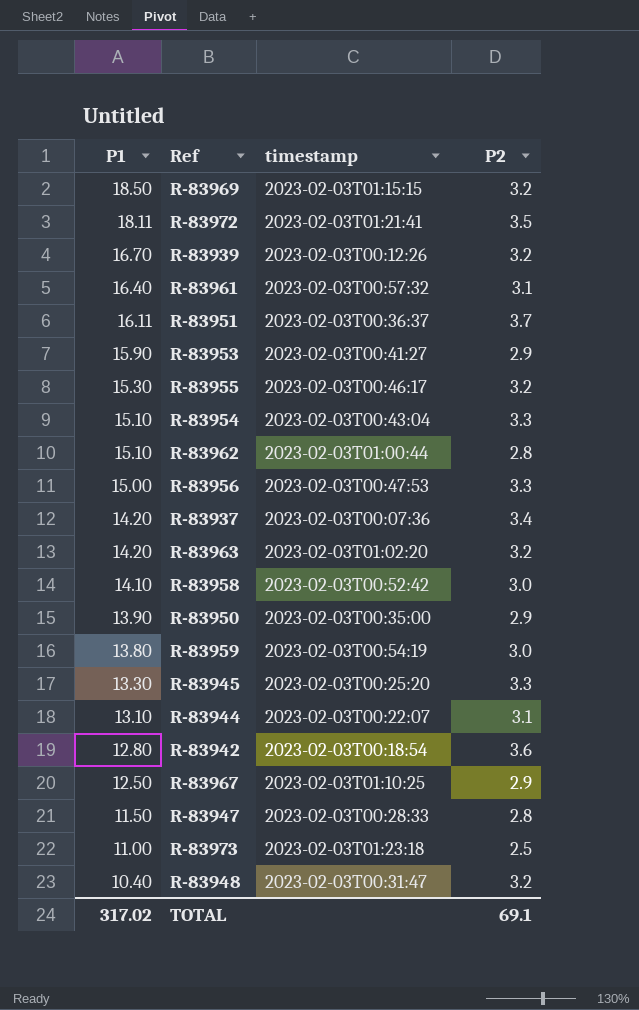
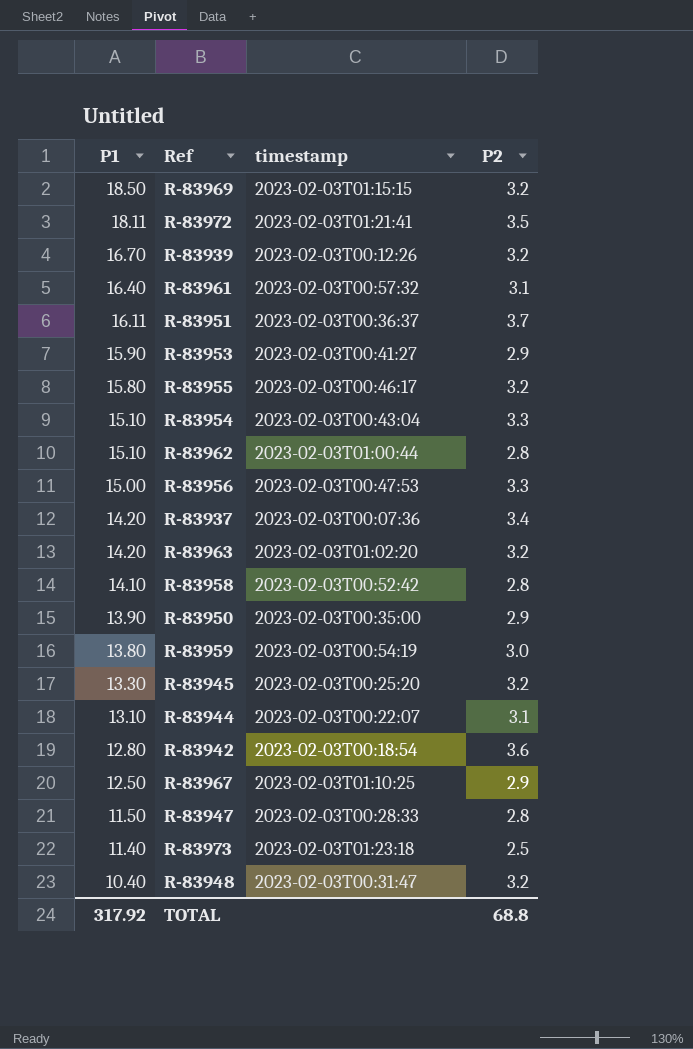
R-83955 | P1: 15.30 -> 15.80
R-83958 | P2: 3.0 -> 2.8
R-83945 | P2: 3.3 -> 3.2
R-83973 | P1: 11.00 -> 11.40
TOTAL | P1: 317.02 -> 317.92
TOTAL | P2: 69.1 -> 68.8

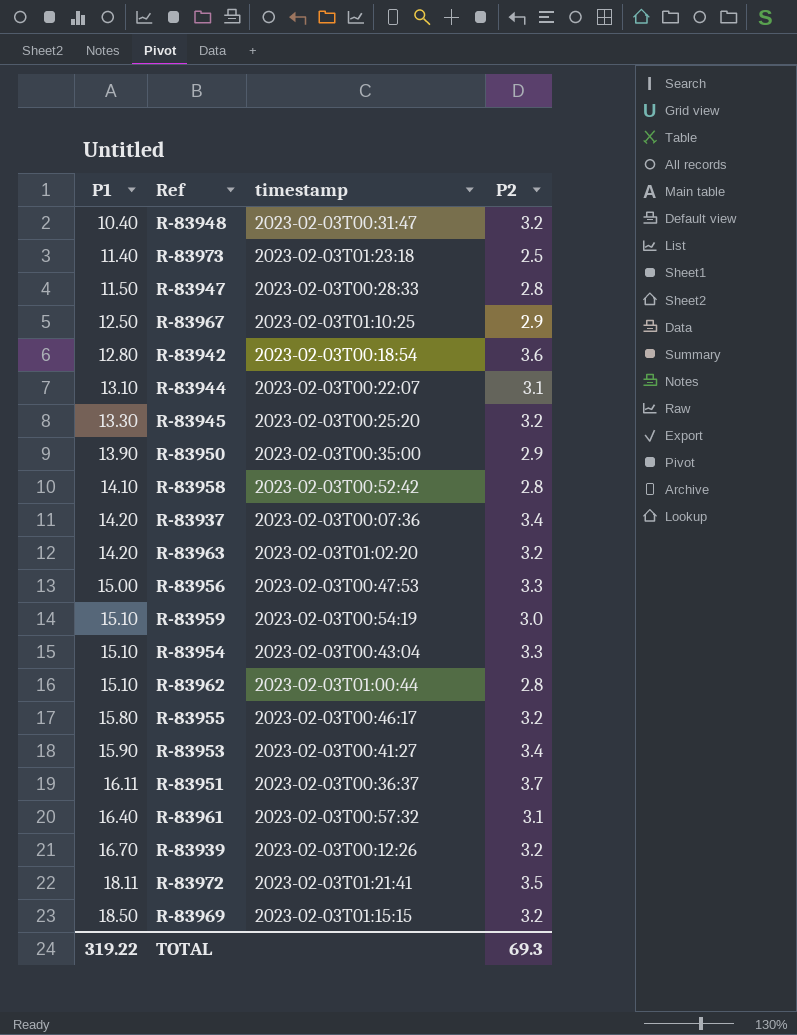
row order: P1 descending -> P1 ascending
R-83959 | P1: 13.80 -> 15.10
R-83953 | P2: 2.9 -> 3.4
TOTAL | P1: 317.92 -> 319.22
TOTAL | P2: 68.8 -> 69.3

